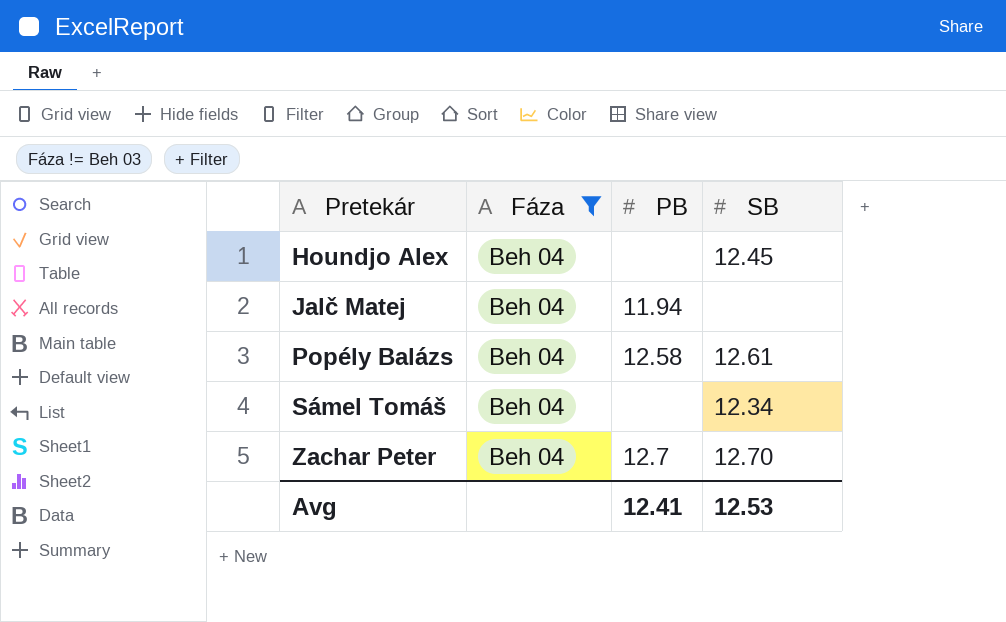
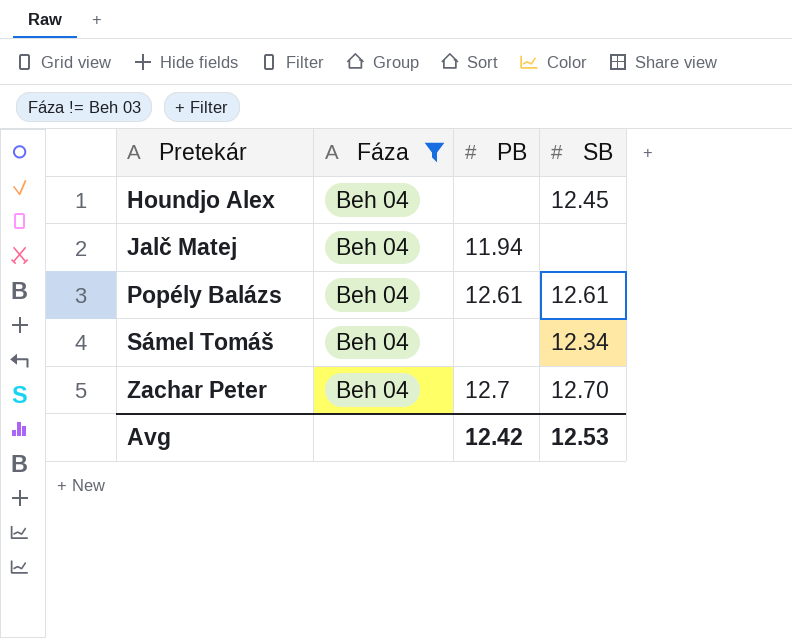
Popély Balázs | PB: 12.58 -> 12.61
Avg | PB: 12.41 -> 12.42

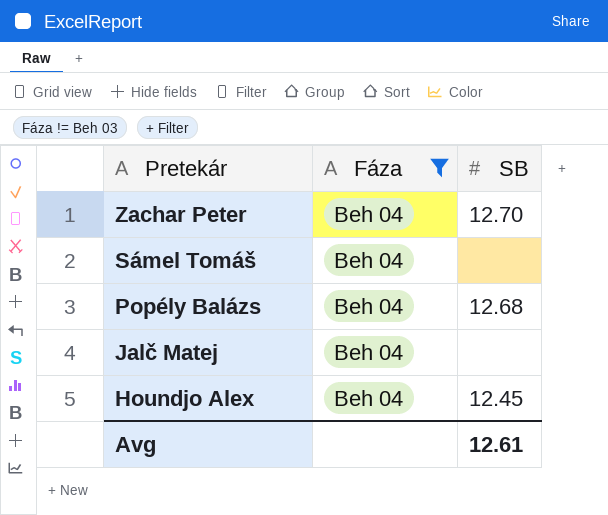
row order: Pretekár ascending -> Pretekár descending
column PB | position: 3 -> none
Sámel Tomáš | SB: 12.34 -> none
Popély Balázs | SB: 12.61 -> 12.68
Avg | SB: 12.53 -> 12.61

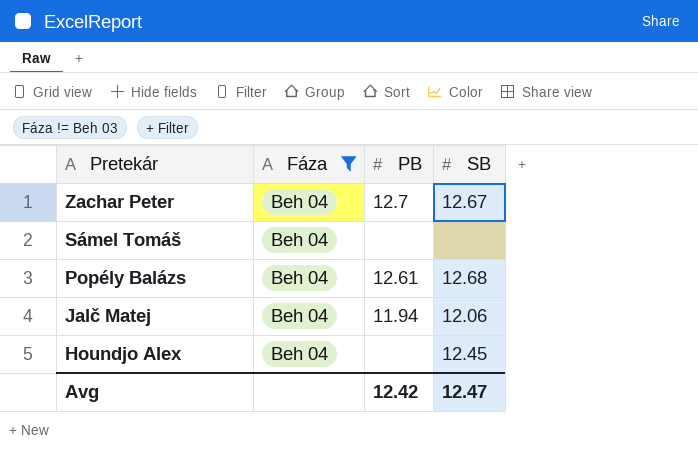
column PB | position: none -> 3
Zachar Peter | SB: 12.70 -> 12.67
Jalč Matej | SB: none -> 12.06
Avg | SB: 12.61 -> 12.47

